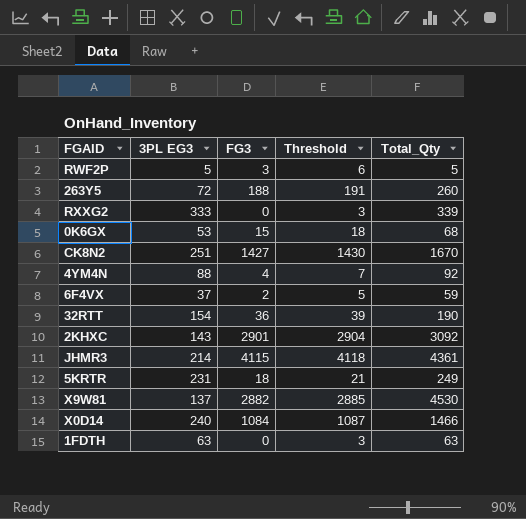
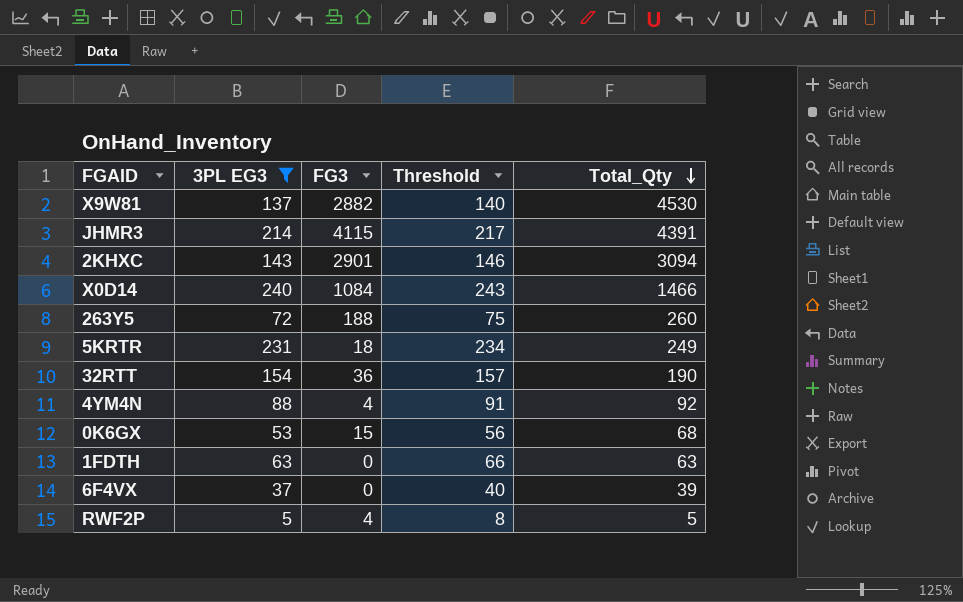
filter: none -> 3PL EG3 <= 240
row order: none -> Total_Qty descending
column Threshold | formula: [FG3] + 3 -> [3PL EG3] + 3
JHMR3 | Total_Qty: 4361 -> 4391
2KHXC | Total_Qty: 3092 -> 3094
6F4VX | FG3: 2 -> 0
6F4VX | Total_Qty: 59 -> 39
RWF2P | FG3: 3 -> 4

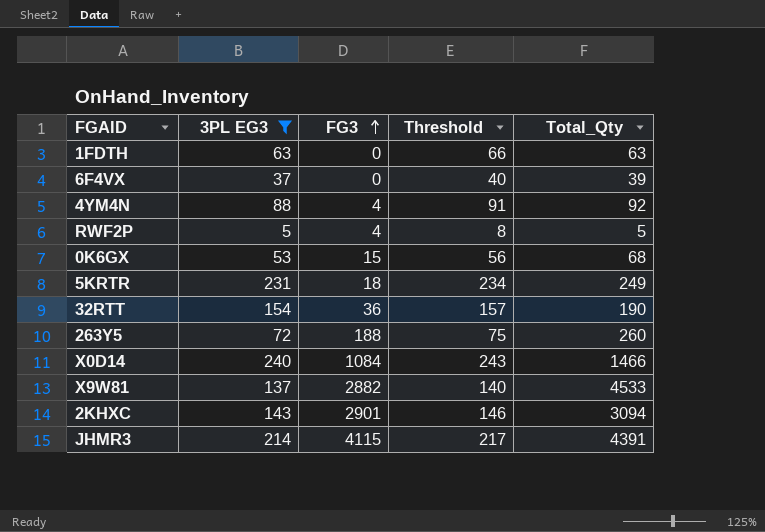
row order: Total_Qty descending -> FG3 ascending
X9W81 | Total_Qty: 4530 -> 4533

